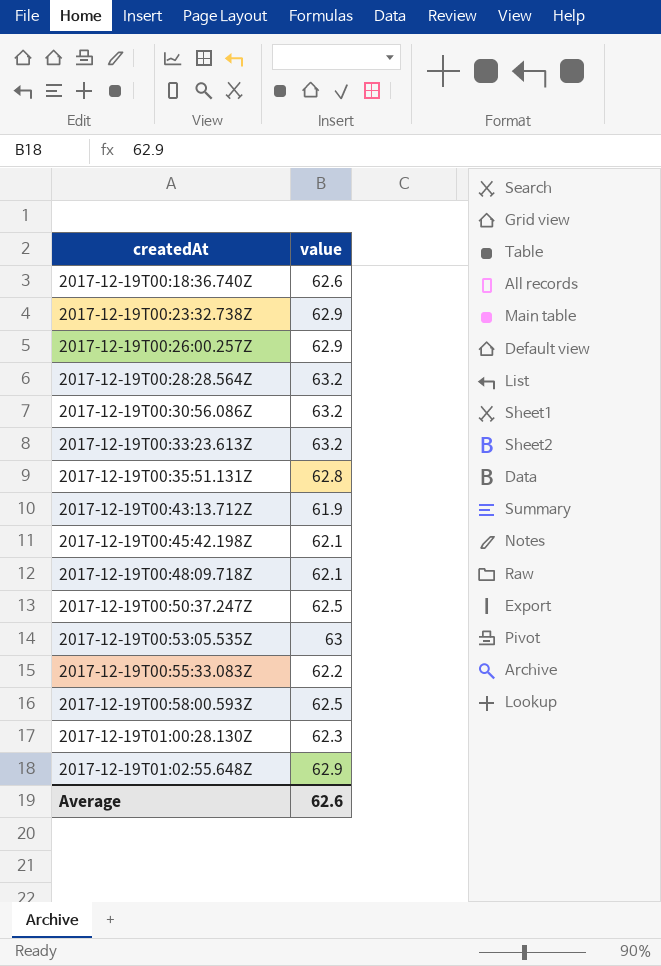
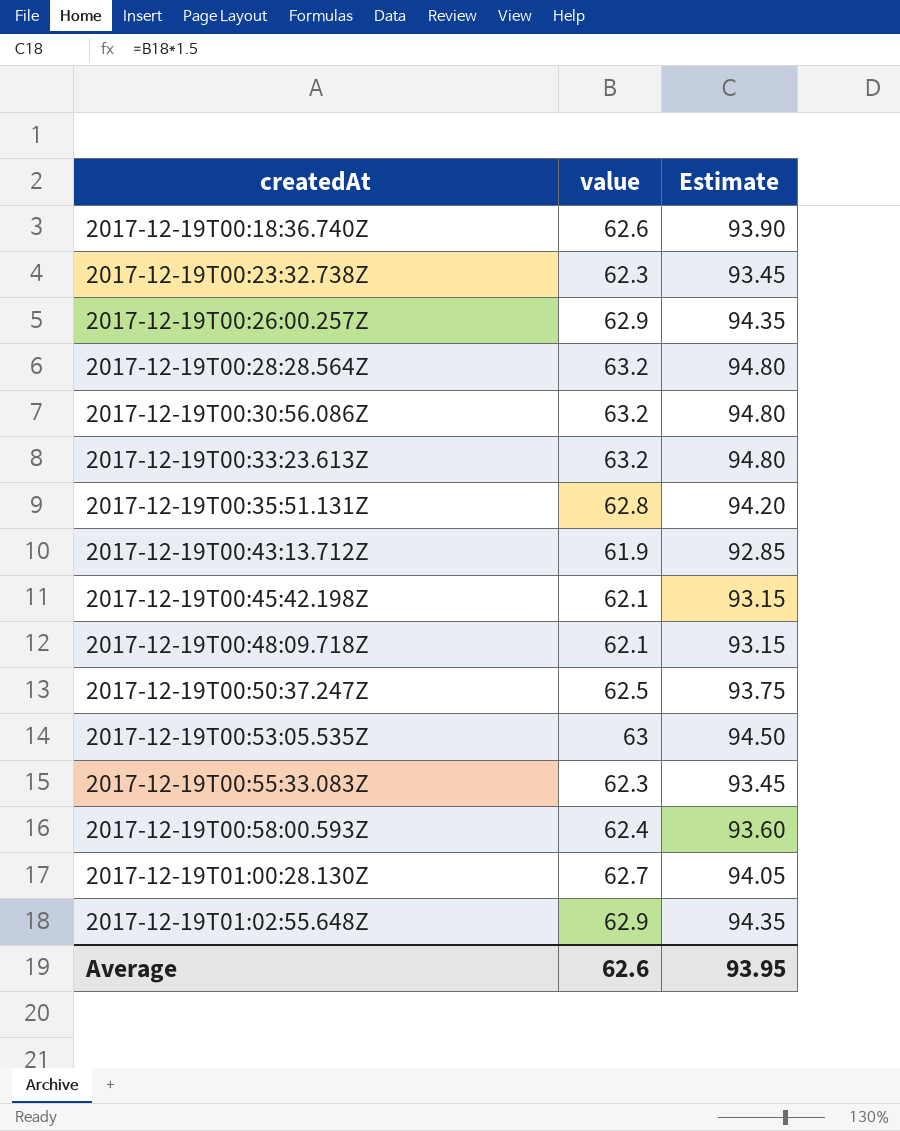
column Estimate | formula: none -> [value] * 1.5
2017-12-19T00:23:32.738Z | value: 62.9 -> 62.3
2017-12-19T00:55:33.083Z | value: 62.2 -> 62.3
2017-12-19T00:58:00.593Z | value: 62.5 -> 62.4
2017-12-19T01:00:28.130Z | value: 62.3 -> 62.7

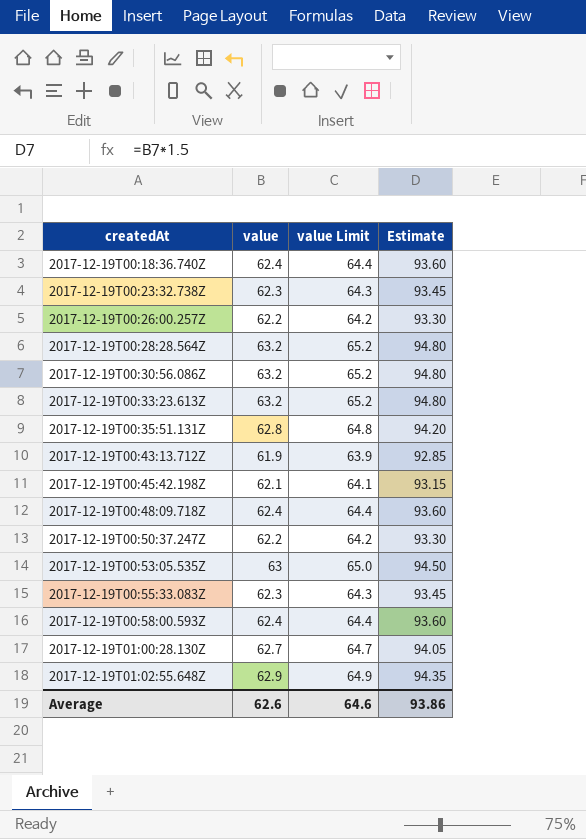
column value Limit | formula: none -> [value] + 2
2017-12-19T00:18:36.740Z | value: 62.6 -> 62.4
2017-12-19T00:18:36.740Z | Estimate: 93.90 -> 93.60
2017-12-19T00:26:00.257Z | value: 62.9 -> 62.2
2017-12-19T00:26:00.257Z | Estimate: 94.35 -> 93.30
2017-12-19T00:48:09.718Z | value: 62.1 -> 62.4
2017-12-19T00:48:09.718Z | Estimate: 93.15 -> 93.60
2017-12-19T00:50:37.247Z | value: 62.5 -> 62.2
2017-12-19T00:50:37.247Z | Estimate: 93.75 -> 93.30
Average | Estimate: 93.95 -> 93.86

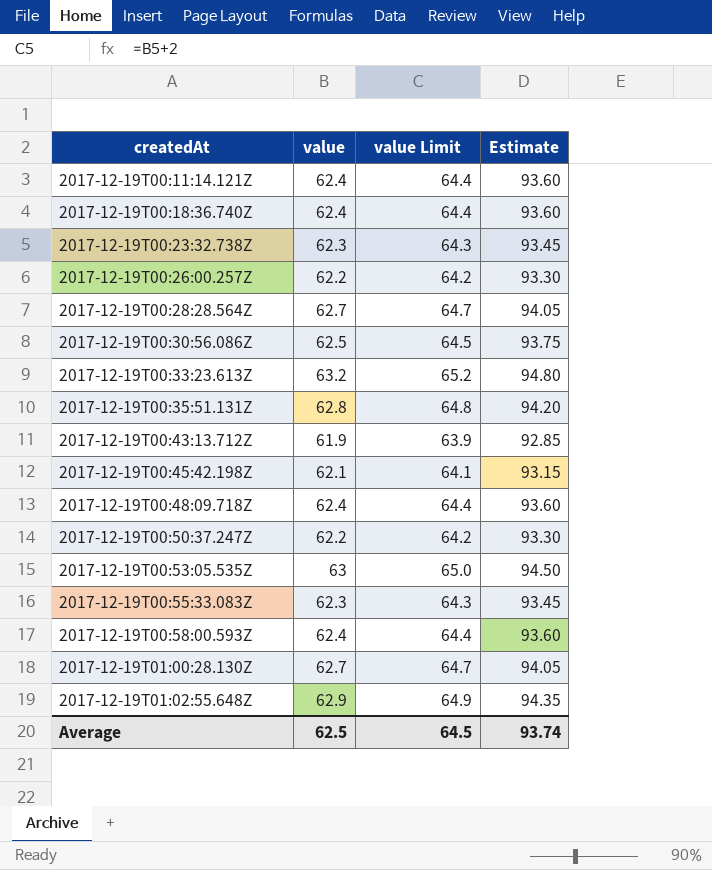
row 2017-12-19T00:11:14.121Z: none -> 62.4 | 64.4 | 93.60
2017-12-19T00:28:28.564Z | value: 63.2 -> 62.7
2017-12-19T00:28:28.564Z | value Limit: 65.2 -> 64.7
2017-12-19T00:28:28.564Z | Estimate: 94.80 -> 94.05
2017-12-19T00:30:56.086Z | value: 63.2 -> 62.5
2017-12-19T00:30:56.086Z | value Limit: 65.2 -> 64.5
2017-12-19T00:30:56.086Z | Estimate: 94.80 -> 93.75
Average | value: 62.6 -> 62.5
Average | value Limit: 64.6 -> 64.5
Average | Estimate: 93.86 -> 93.74

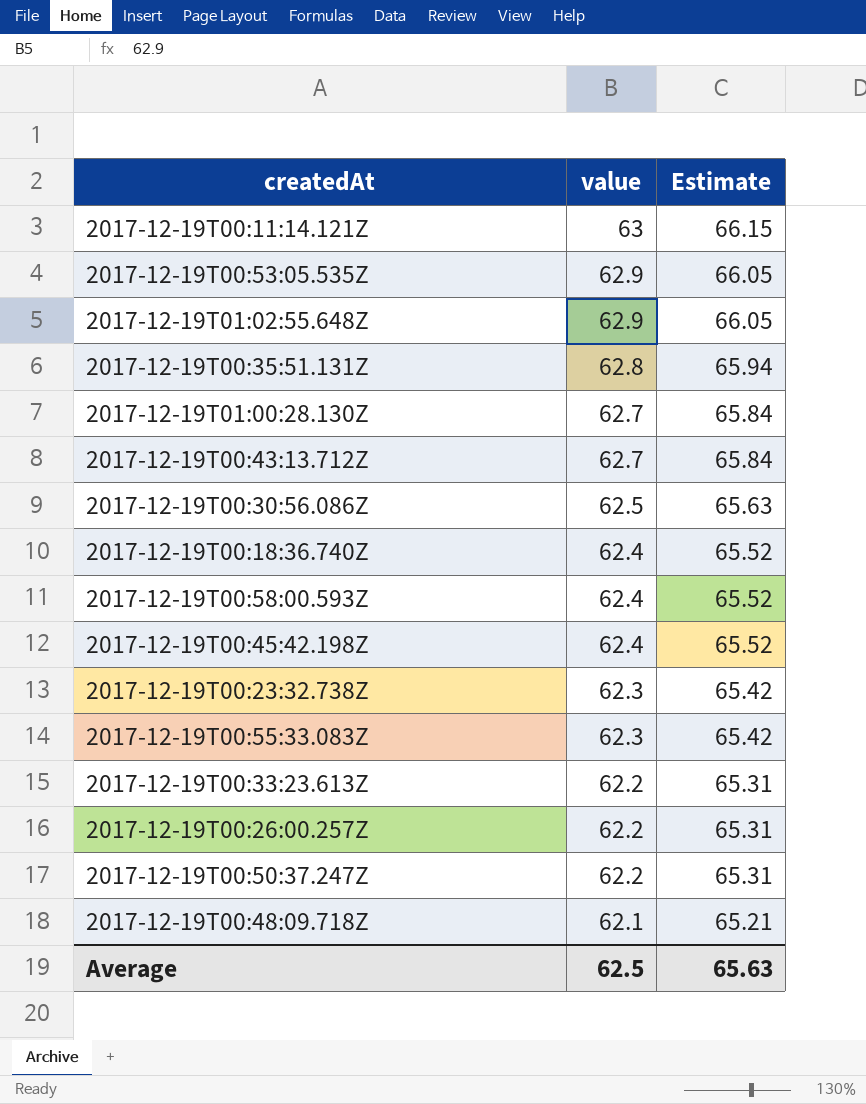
row order: createdAt ascending -> value descending
column value Limit | formula: [value] + 2 -> none
column Estimate | formula: [value] * 1.5 -> [value] * 1.05
row 2017-12-19T00:28:28.564Z: 62.7 | 64.7 | 94.05 -> none
2017-12-19T00:11:14.121Z | value: 62.4 -> 63
2017-12-19T00:53:05.535Z | value: 63 -> 62.9
2017-12-19T00:43:13.712Z | value: 61.9 -> 62.7
2017-12-19T00:45:42.198Z | value: 62.1 -> 62.4
2017-12-19T00:33:23.613Z | value: 63.2 -> 62.2
2017-12-19T00:48:09.718Z | value: 62.4 -> 62.1
Average | Estimate: 93.74 -> 65.63

